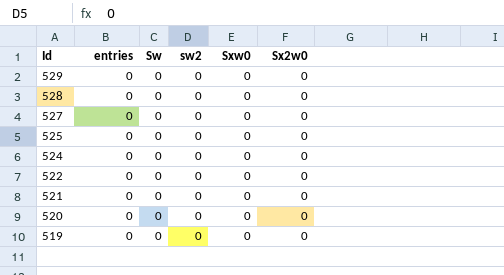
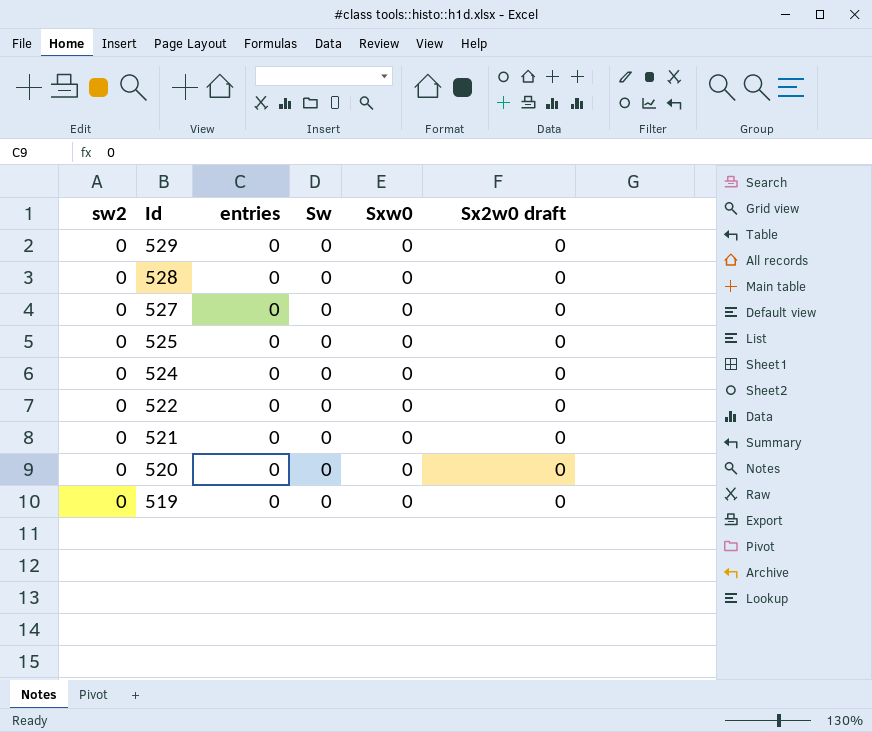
column sw2 | position: 4 -> 1
column name: Sx2w0 -> Sx2w0 draft

